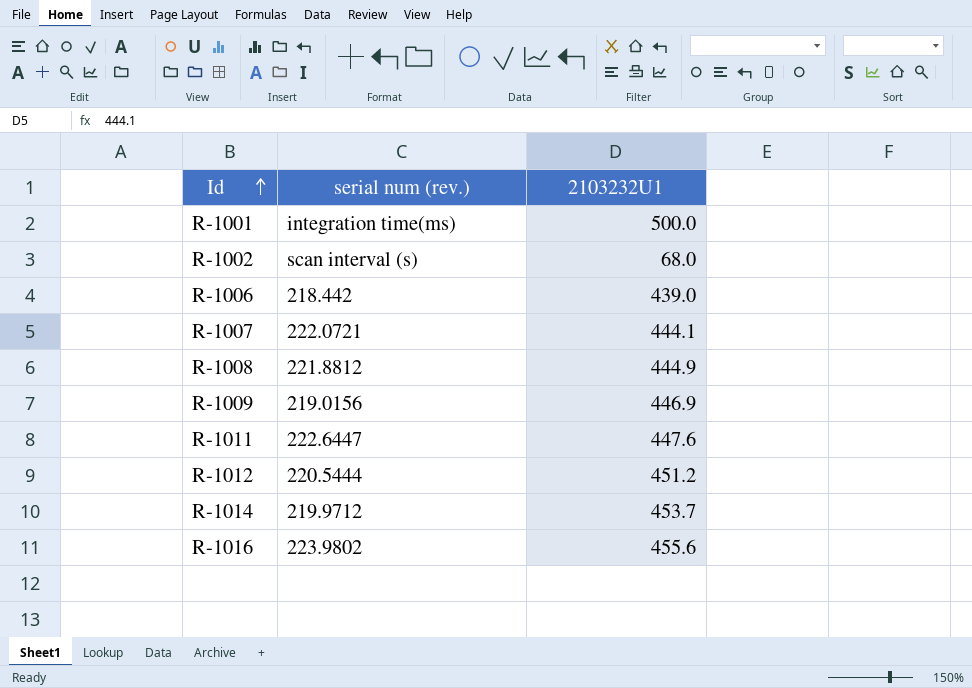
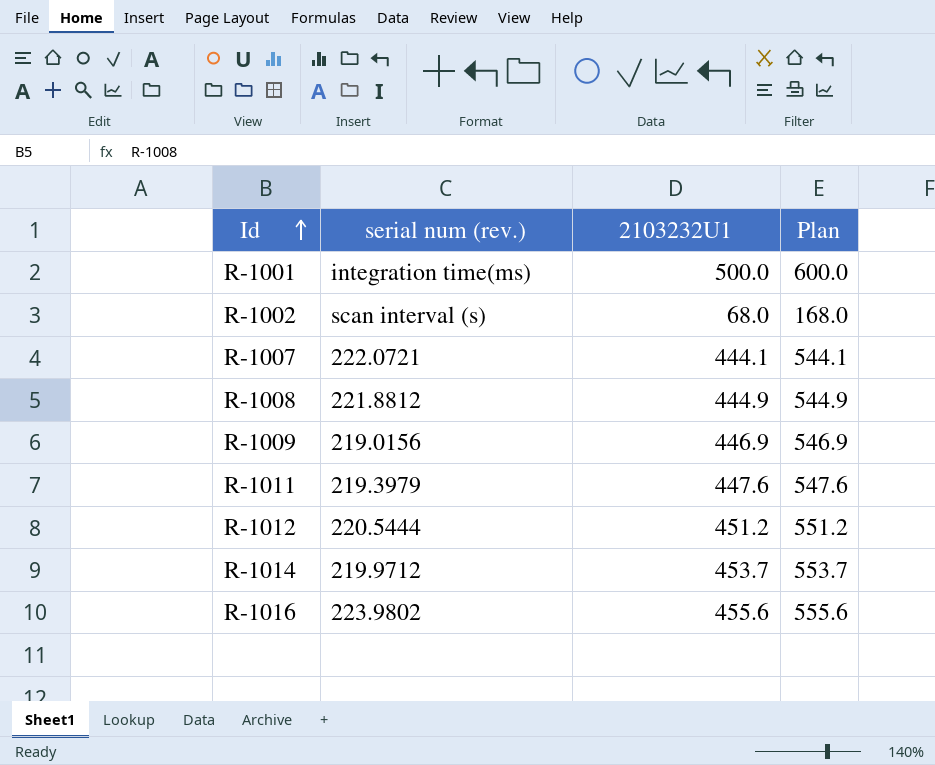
column Plan | formula: none -> [2103232U1] + 100
row R-1006: 218.442 | 439.0 -> none
R-1011 | serial num (rev.): 222.6447 -> 219.3979

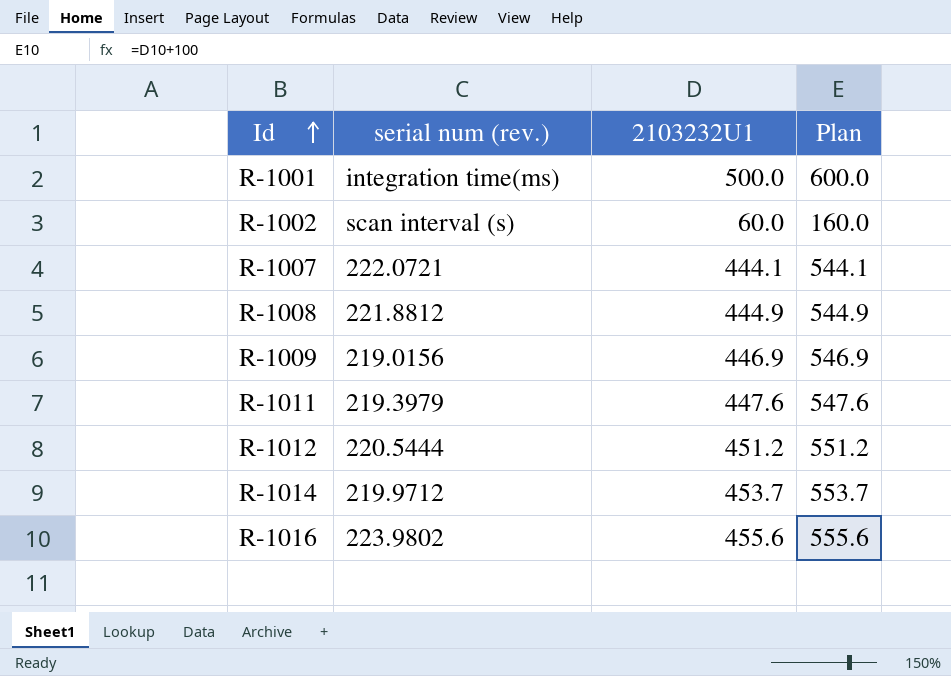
R-1002 | 2103232U1: 68.0 -> 60.0
R-1002 | Plan: 168.0 -> 160.0

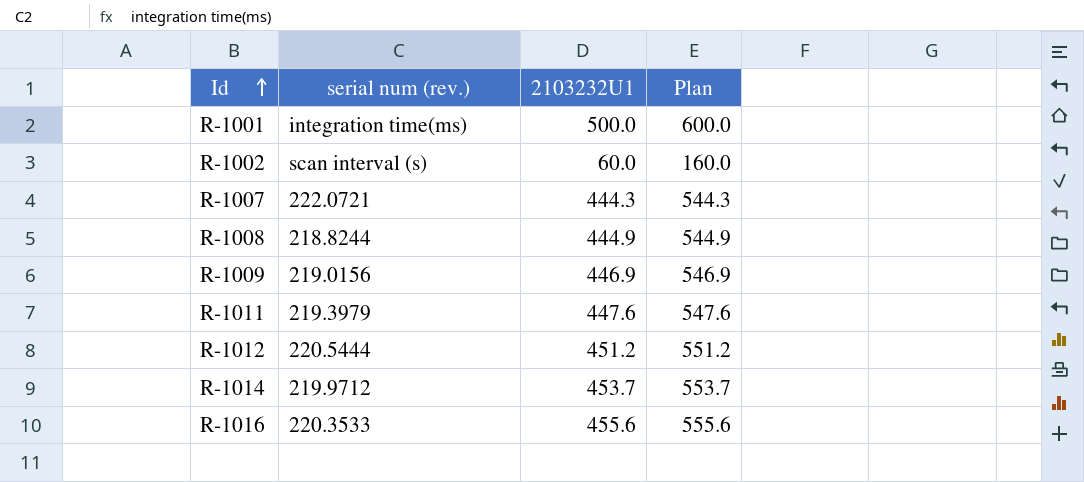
R-1007 | 2103232U1: 444.1 -> 444.3
R-1007 | Plan: 544.1 -> 544.3
R-1008 | serial num (rev.): 221.8812 -> 218.8244
R-1016 | serial num (rev.): 223.9802 -> 220.3533

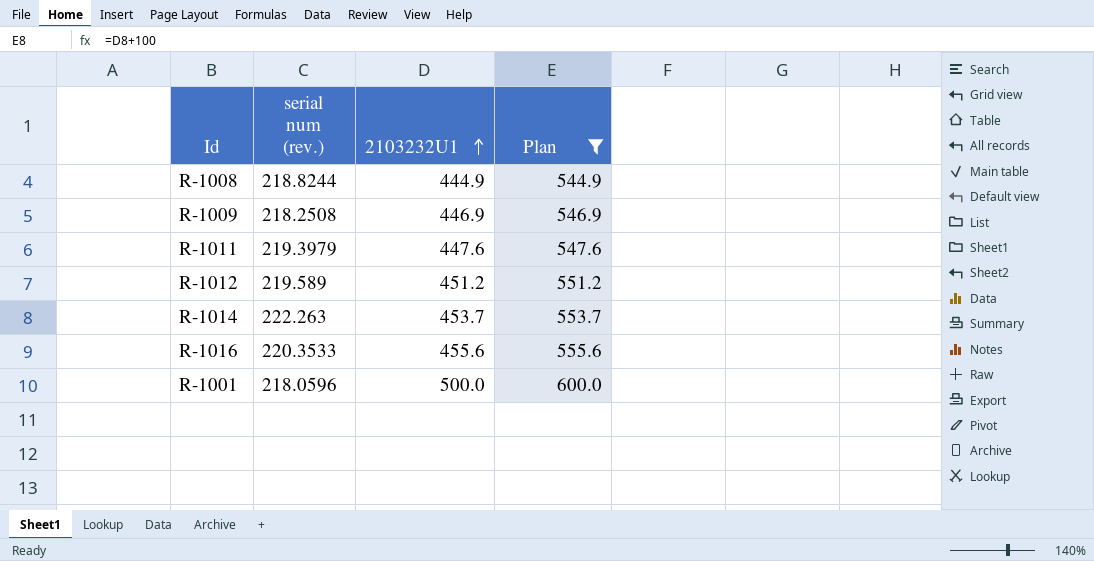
filter: none -> Plan >= 544.9
row order: Id ascending -> 2103232U1 ascending
R-1009 | serial num (rev.): 219.0156 -> 218.2508
R-1012 | serial num (rev.): 220.5444 -> 219.589
R-1014 | serial num (rev.): 219.9712 -> 222.263
R-1001 | serial num (rev.): integration time(ms) -> 218.0596

